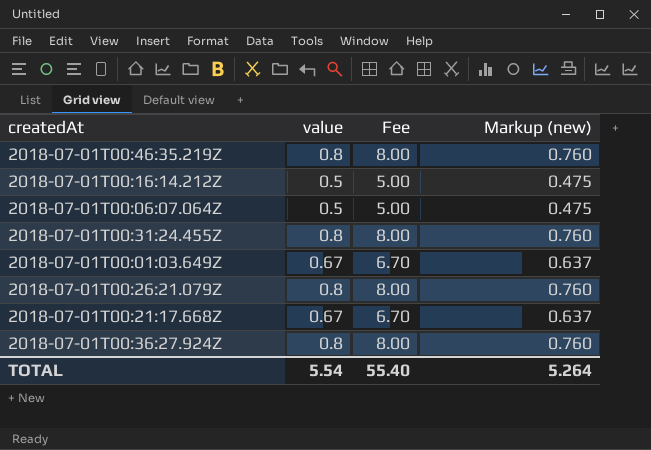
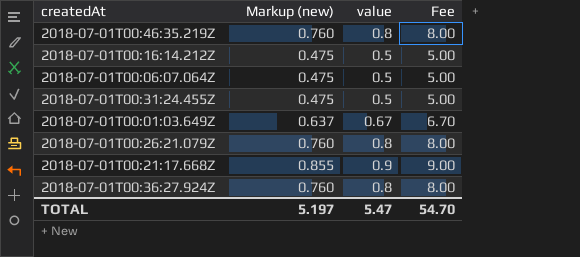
column Markup (new) | position: 4 -> 2
2018-07-01T00:31:24.455Z | Markup (new): 0.760 -> 0.475
2018-07-01T00:31:24.455Z | value: 0.8 -> 0.5
2018-07-01T00:31:24.455Z | Fee: 8.00 -> 5.00
2018-07-01T00:21:17.668Z | Markup (new): 0.637 -> 0.855
2018-07-01T00:21:17.668Z | value: 0.67 -> 0.9
2018-07-01T00:21:17.668Z | Fee: 6.70 -> 9.00
TOTAL | Markup (new): 5.264 -> 5.197
TOTAL | value: 5.54 -> 5.47
TOTAL | Fee: 55.40 -> 54.70

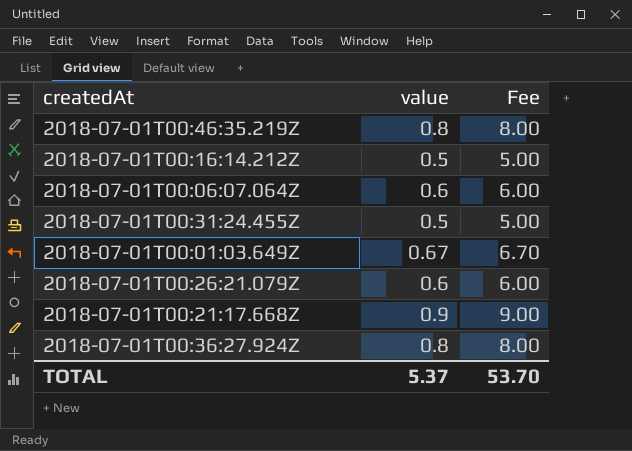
column Markup (new) | formula: [value] * 0.95 -> none
2018-07-01T00:06:07.064Z | value: 0.5 -> 0.6
2018-07-01T00:06:07.064Z | Fee: 5.00 -> 6.00
2018-07-01T00:26:21.079Z | value: 0.8 -> 0.6
2018-07-01T00:26:21.079Z | Fee: 8.00 -> 6.00
TOTAL | value: 5.47 -> 5.37
TOTAL | Fee: 54.70 -> 53.70

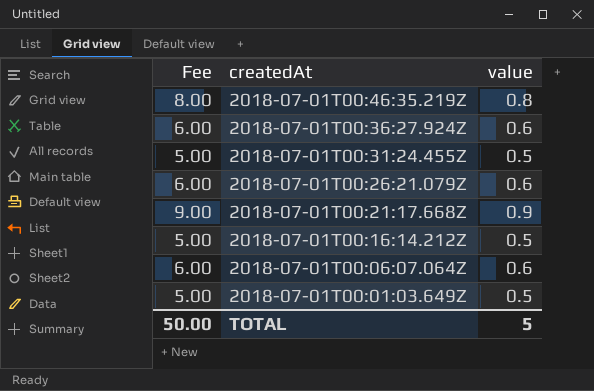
row order: none -> createdAt descending
column Fee | position: 3 -> 1
2018-07-01T00:36:27.924Z | Fee: 8.00 -> 6.00
2018-07-01T00:36:27.924Z | value: 0.8 -> 0.6
2018-07-01T00:01:03.649Z | Fee: 6.70 -> 5.00
2018-07-01T00:01:03.649Z | value: 0.67 -> 0.5
TOTAL | Fee: 53.70 -> 50.00
TOTAL | value: 5.37 -> 5

